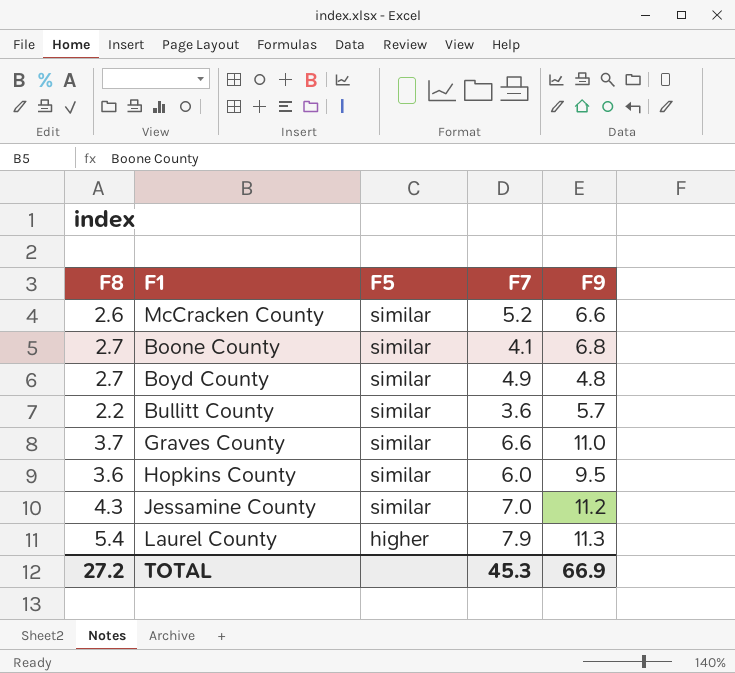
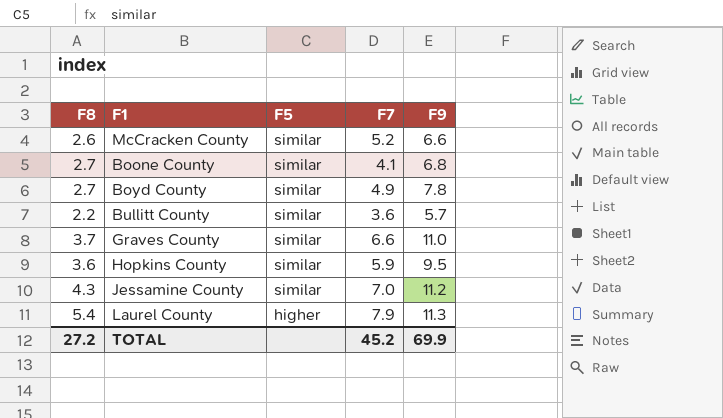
Boyd County | F9: 4.8 -> 7.8
Hopkins County | F7: 6.0 -> 5.9
TOTAL | F7: 45.3 -> 45.2
TOTAL | F9: 66.9 -> 69.9

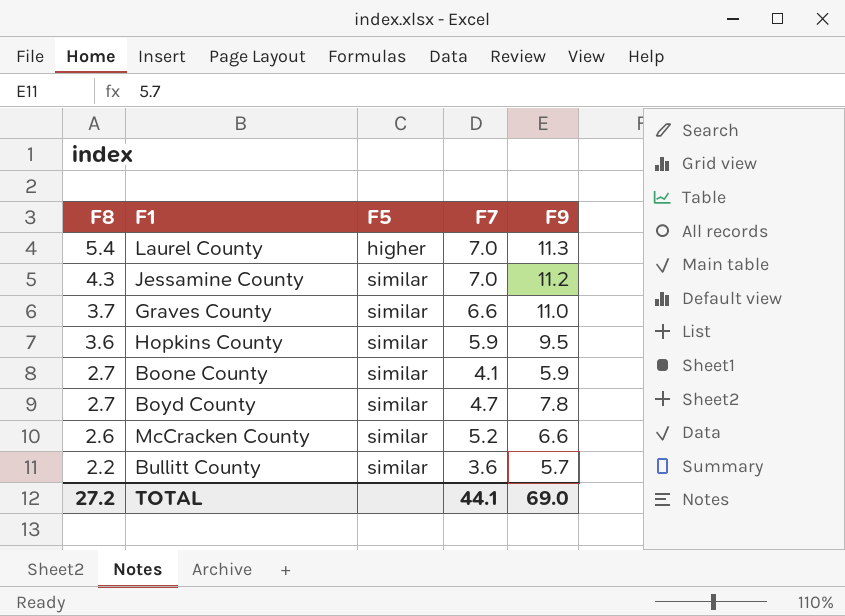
row order: F5 descending -> F8 descending
Laurel County | F7: 7.9 -> 7.0
Boone County | F9: 6.8 -> 5.9
Boyd County | F7: 4.9 -> 4.7
TOTAL | F7: 45.2 -> 44.1
TOTAL | F9: 69.9 -> 69.0

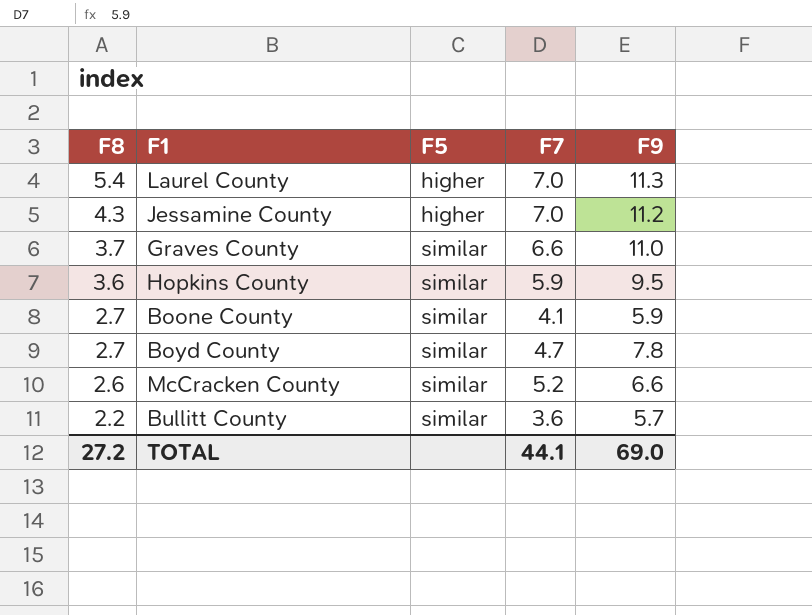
Jessamine County | F5: similar -> higher

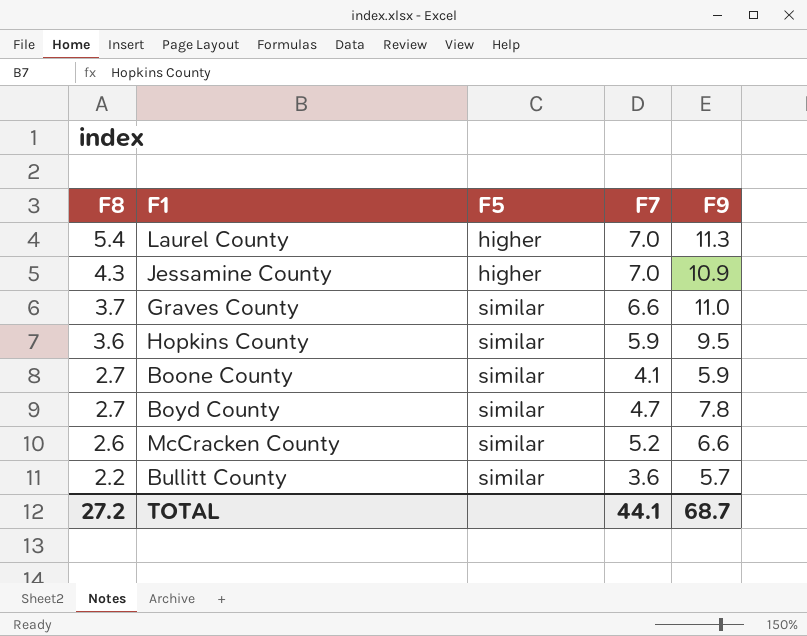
Jessamine County | F9: 11.2 -> 10.9
TOTAL | F9: 69.0 -> 68.7

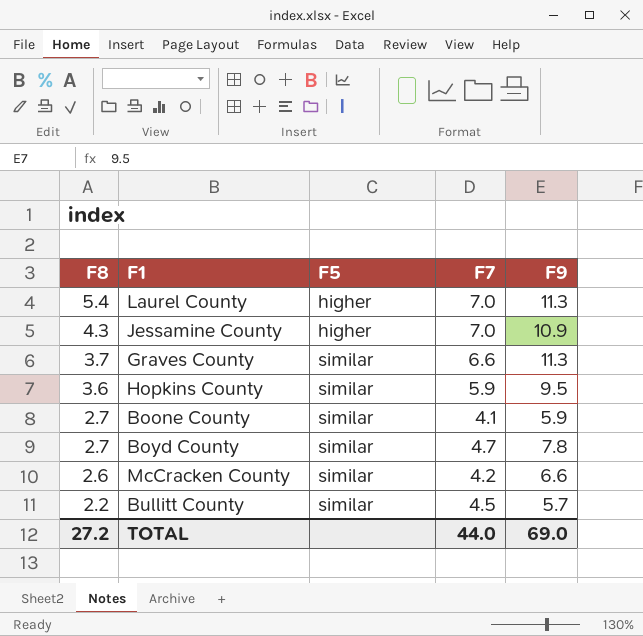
Graves County | F9: 11.0 -> 11.3
McCracken County | F7: 5.2 -> 4.2
Bullitt County | F7: 3.6 -> 4.5
TOTAL | F7: 44.1 -> 44.0
TOTAL | F9: 68.7 -> 69.0

